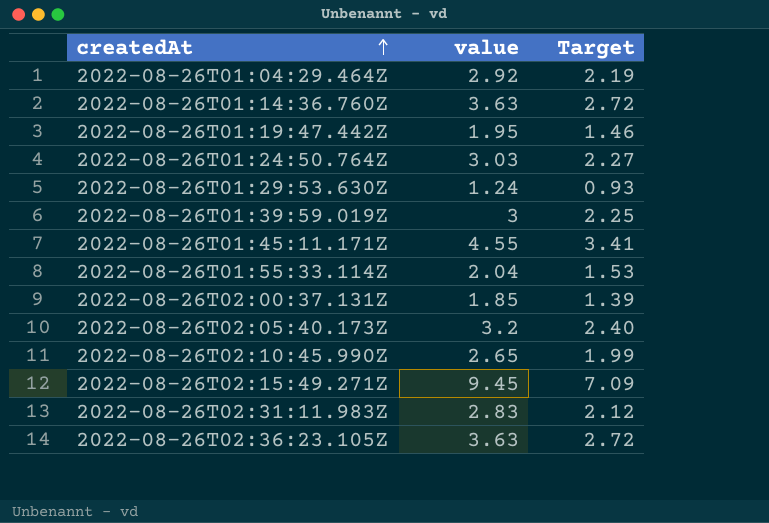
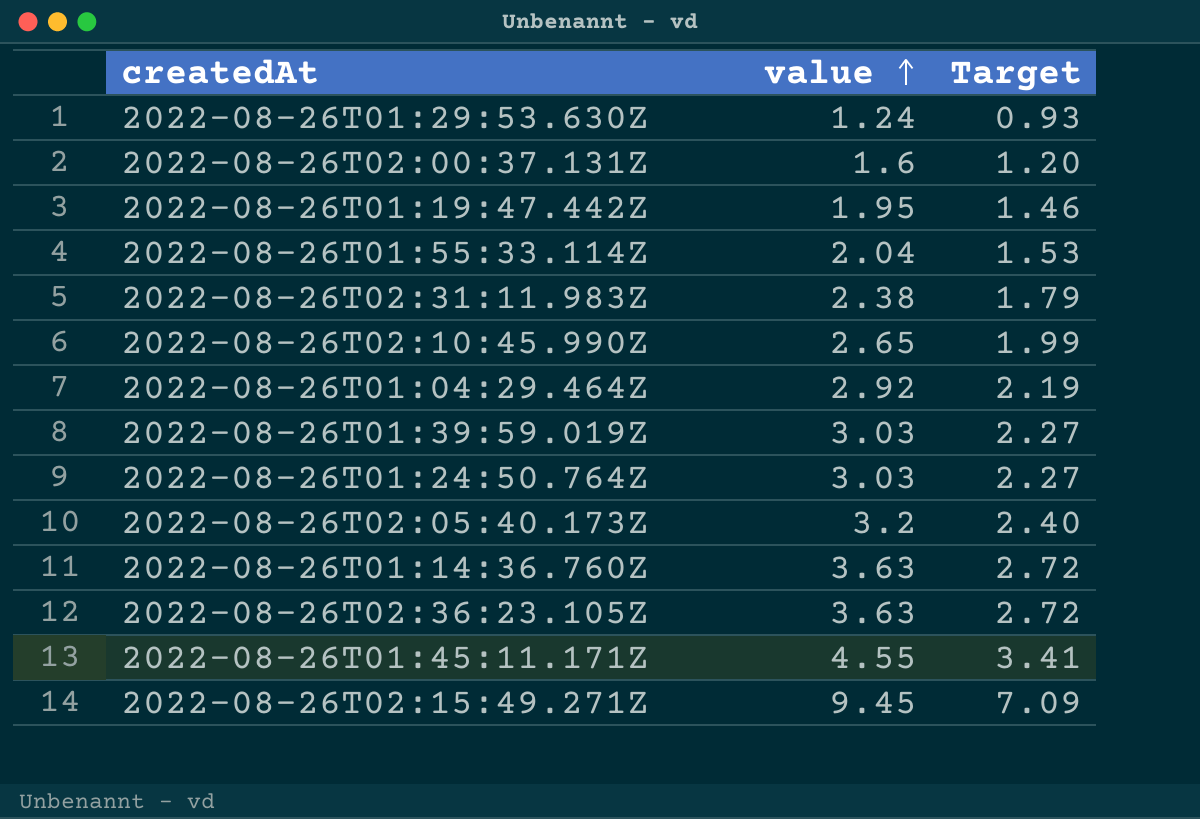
row order: createdAt ascending -> value ascending
2022-08-26T02:00:37.131Z | value: 1.85 -> 1.6
2022-08-26T02:00:37.131Z | Target: 1.39 -> 1.20
2022-08-26T02:31:11.983Z | value: 2.83 -> 2.38
2022-08-26T02:31:11.983Z | Target: 2.12 -> 1.79
2022-08-26T01:39:59.019Z | value: 3 -> 3.03
2022-08-26T01:39:59.019Z | Target: 2.25 -> 2.27

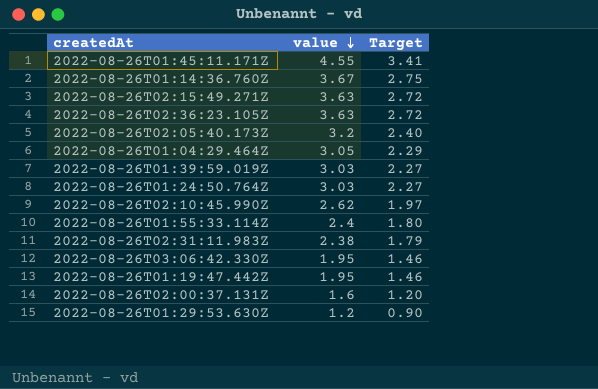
row order: value ascending -> value descending
2022-08-26T01:14:36.760Z | value: 3.63 -> 3.67
2022-08-26T01:14:36.760Z | Target: 2.72 -> 2.75
2022-08-26T02:15:49.271Z | value: 9.45 -> 3.63
2022-08-26T02:15:49.271Z | Target: 7.09 -> 2.72
2022-08-26T01:04:29.464Z | value: 2.92 -> 3.05
2022-08-26T01:04:29.464Z | Target: 2.19 -> 2.29
2022-08-26T02:10:45.990Z | value: 2.65 -> 2.62
2022-08-26T02:10:45.990Z | Target: 1.99 -> 1.97
2022-08-26T01:55:33.114Z | value: 2.04 -> 2.4
2022-08-26T01:55:33.114Z | Target: 1.53 -> 1.80
row 2022-08-26T03:06:42.330Z: none -> 1.95 | 1.46
2022-08-26T01:29:53.630Z | value: 1.24 -> 1.2
2022-08-26T01:29:53.630Z | Target: 0.93 -> 0.90

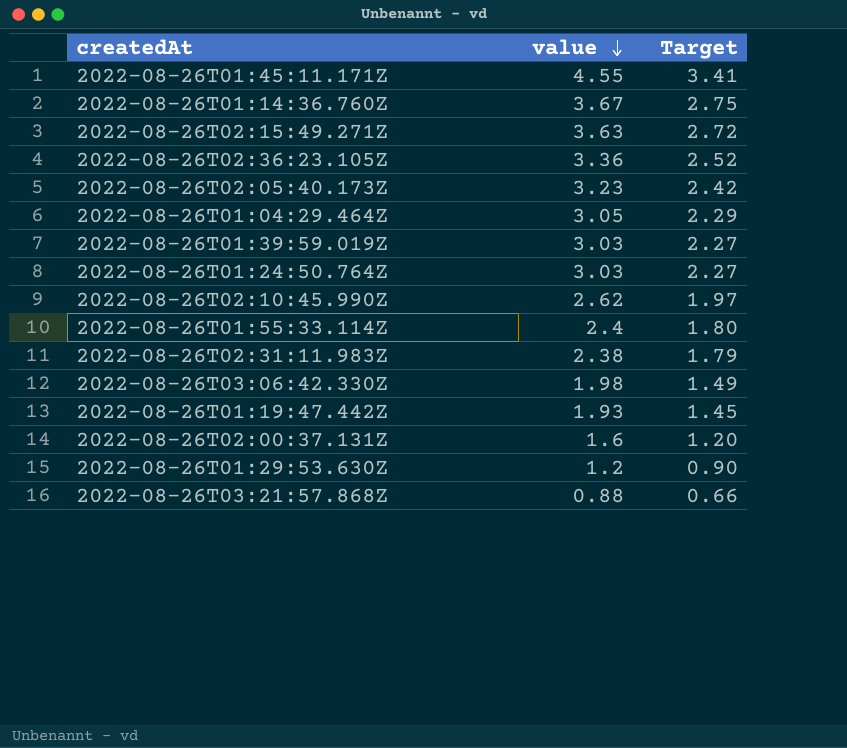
2022-08-26T02:36:23.105Z | value: 3.63 -> 3.36
2022-08-26T02:36:23.105Z | Target: 2.72 -> 2.52
2022-08-26T02:05:40.173Z | value: 3.2 -> 3.23
2022-08-26T02:05:40.173Z | Target: 2.40 -> 2.42
2022-08-26T03:06:42.330Z | value: 1.95 -> 1.98
2022-08-26T03:06:42.330Z | Target: 1.46 -> 1.49
2022-08-26T01:19:47.442Z | value: 1.95 -> 1.93
2022-08-26T01:19:47.442Z | Target: 1.46 -> 1.45
row 2022-08-26T03:21:57.868Z: none -> 0.88 | 0.66

